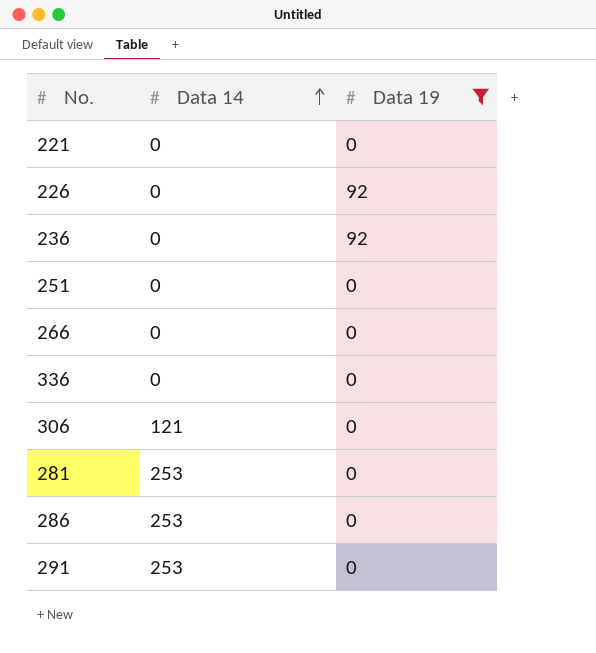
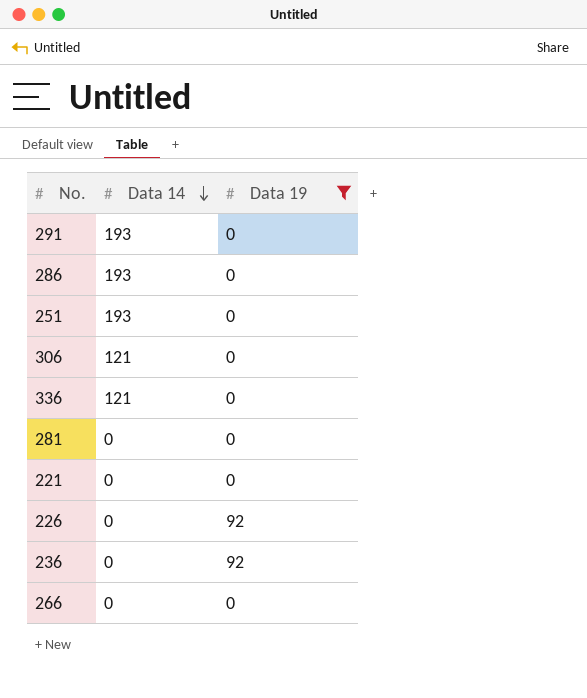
row order: Data 14 ascending -> Data 14 descending
291 | Data 14: 253 -> 193
286 | Data 14: 253 -> 193
251 | Data 14: 0 -> 193
336 | Data 14: 0 -> 121
281 | Data 14: 253 -> 0

